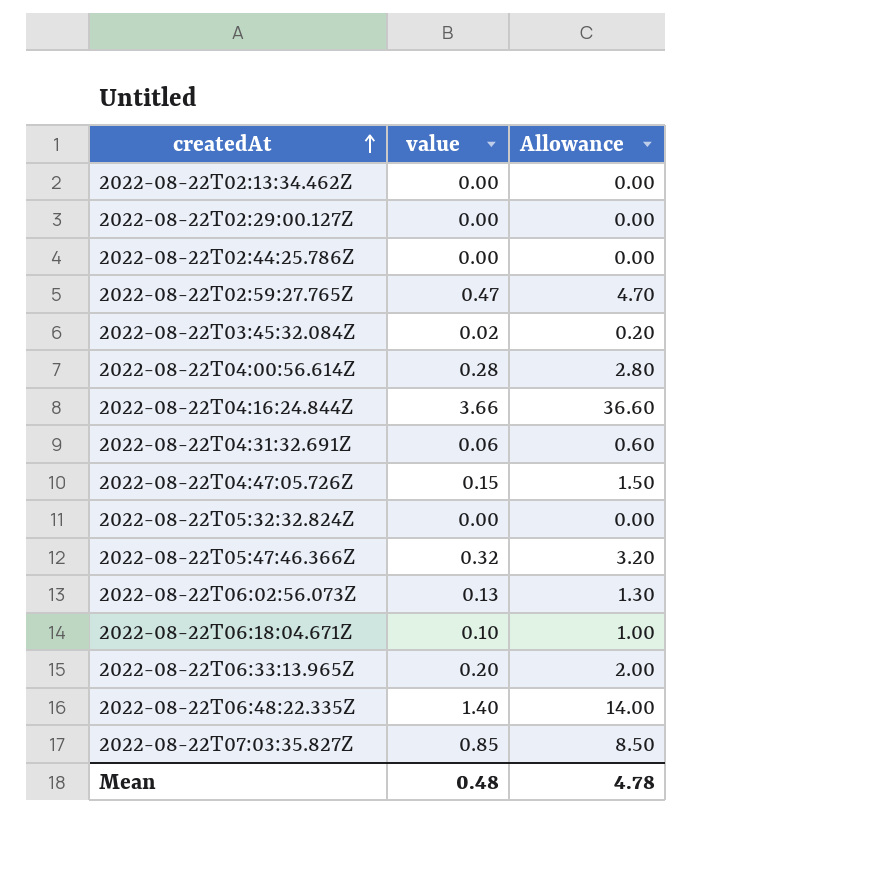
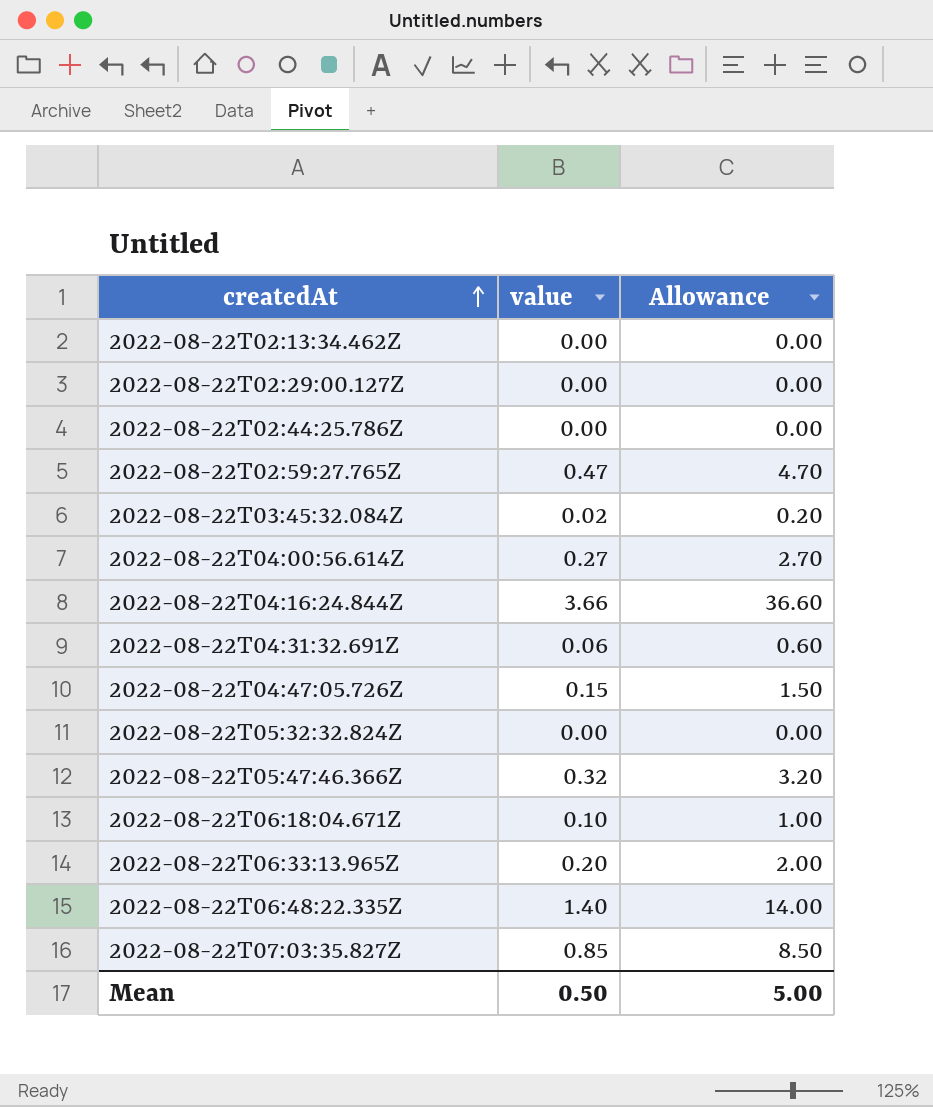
row 2022-08-22T06:02:56.073Z: 0.13 | 1.30 -> none
2022-08-22T04:00:56.614Z | value: 0.28 -> 0.27
2022-08-22T04:00:56.614Z | Allowance: 2.80 -> 2.70
Mean | value: 0.48 -> 0.50
Mean | Allowance: 4.78 -> 5.00

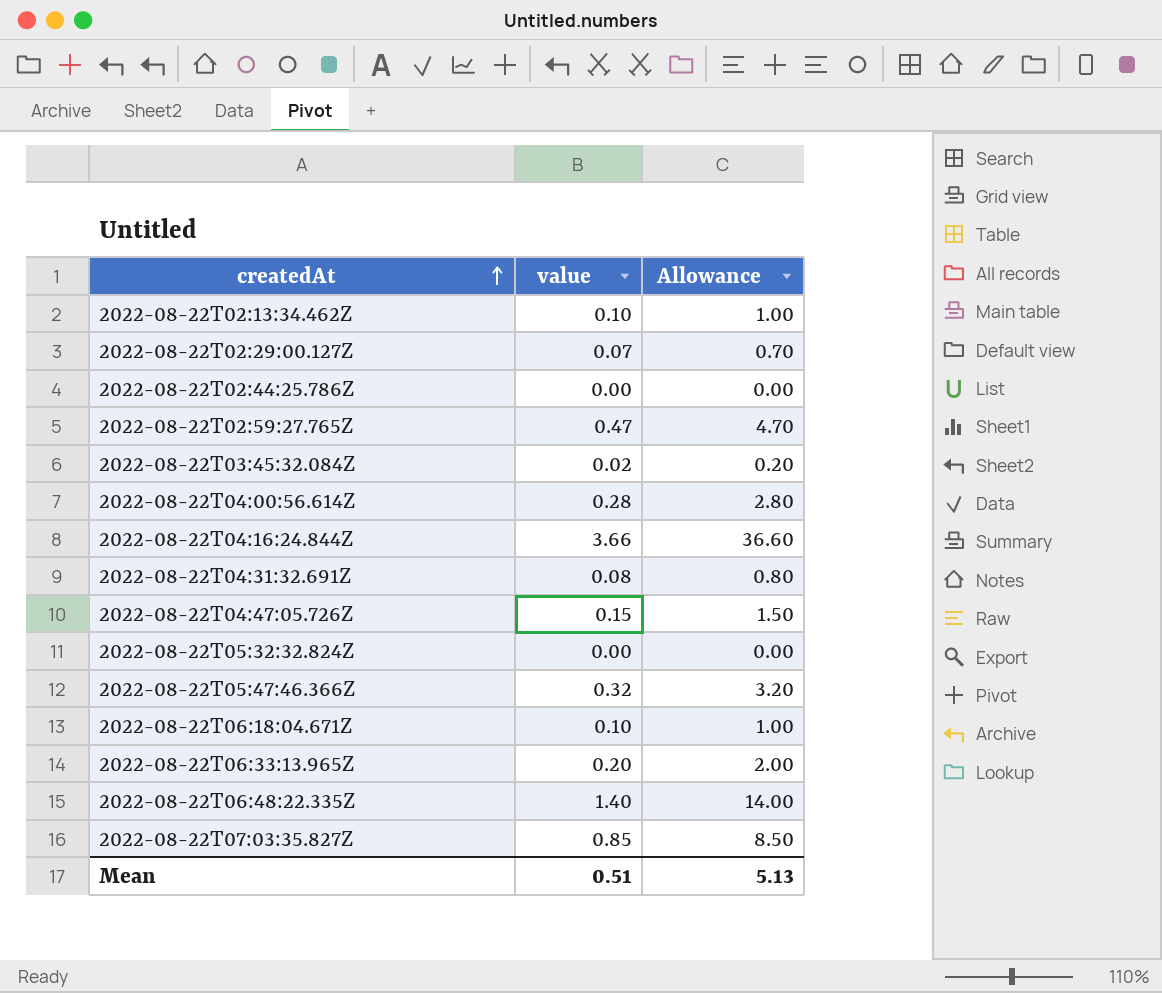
2022-08-22T02:13:34.462Z | value: 0.00 -> 0.10
2022-08-22T02:13:34.462Z | Allowance: 0.00 -> 1.00
2022-08-22T02:29:00.127Z | value: 0.00 -> 0.07
2022-08-22T02:29:00.127Z | Allowance: 0.00 -> 0.70
2022-08-22T04:00:56.614Z | value: 0.27 -> 0.28
2022-08-22T04:00:56.614Z | Allowance: 2.70 -> 2.80
2022-08-22T04:31:32.691Z | value: 0.06 -> 0.08
2022-08-22T04:31:32.691Z | Allowance: 0.60 -> 0.80
Mean | value: 0.50 -> 0.51
Mean | Allowance: 5.00 -> 5.13

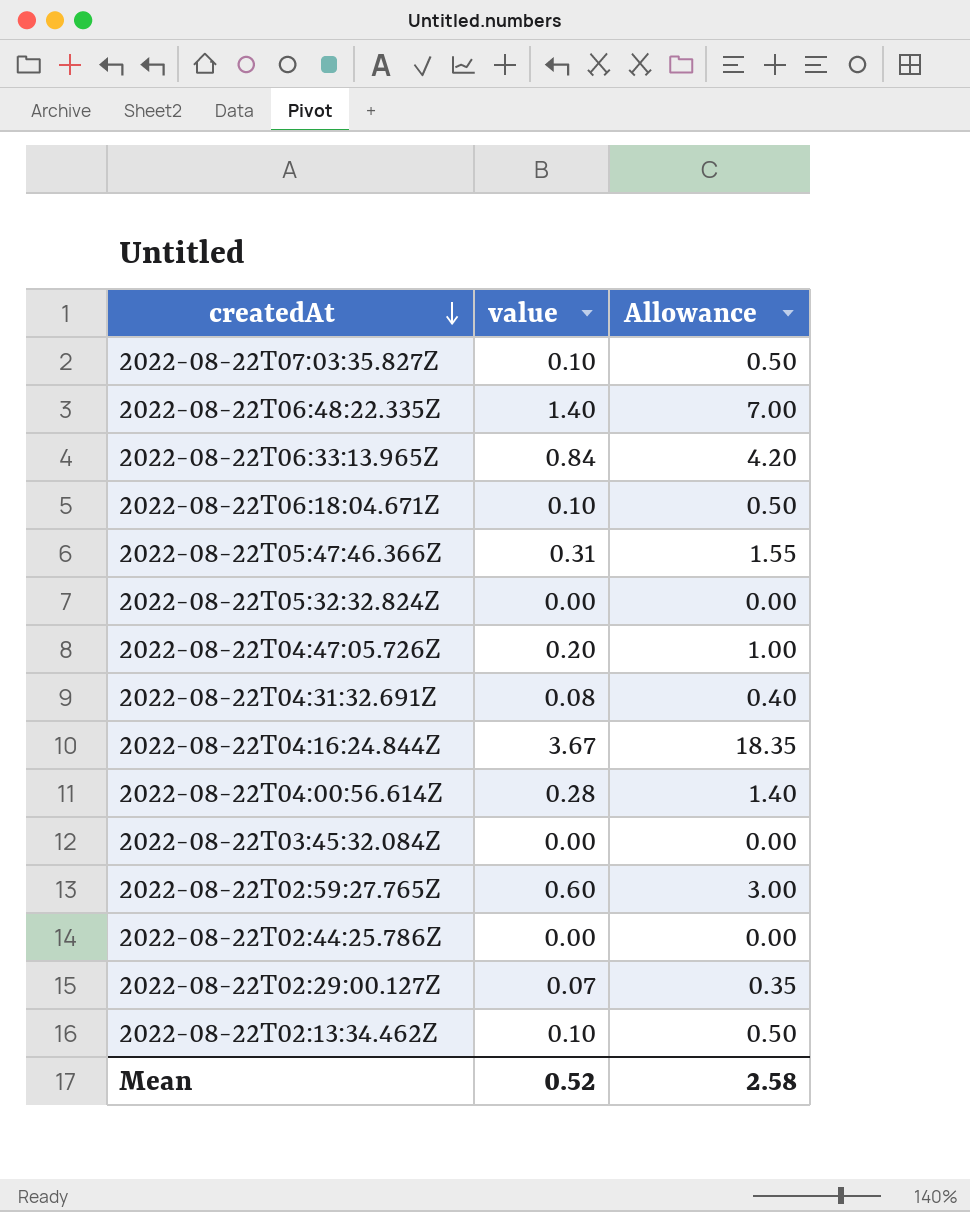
row order: createdAt ascending -> createdAt descending
column Allowance | formula: [value] * 10 -> [value] * 5
2022-08-22T07:03:35.827Z | value: 0.85 -> 0.10
2022-08-22T06:33:13.965Z | value: 0.20 -> 0.84
2022-08-22T05:47:46.366Z | value: 0.32 -> 0.31
2022-08-22T04:47:05.726Z | value: 0.15 -> 0.20
2022-08-22T04:16:24.844Z | value: 3.66 -> 3.67
2022-08-22T03:45:32.084Z | value: 0.02 -> 0.00
2022-08-22T02:59:27.765Z | value: 0.47 -> 0.60
Mean | value: 0.51 -> 0.52
Mean | Allowance: 5.13 -> 2.58

